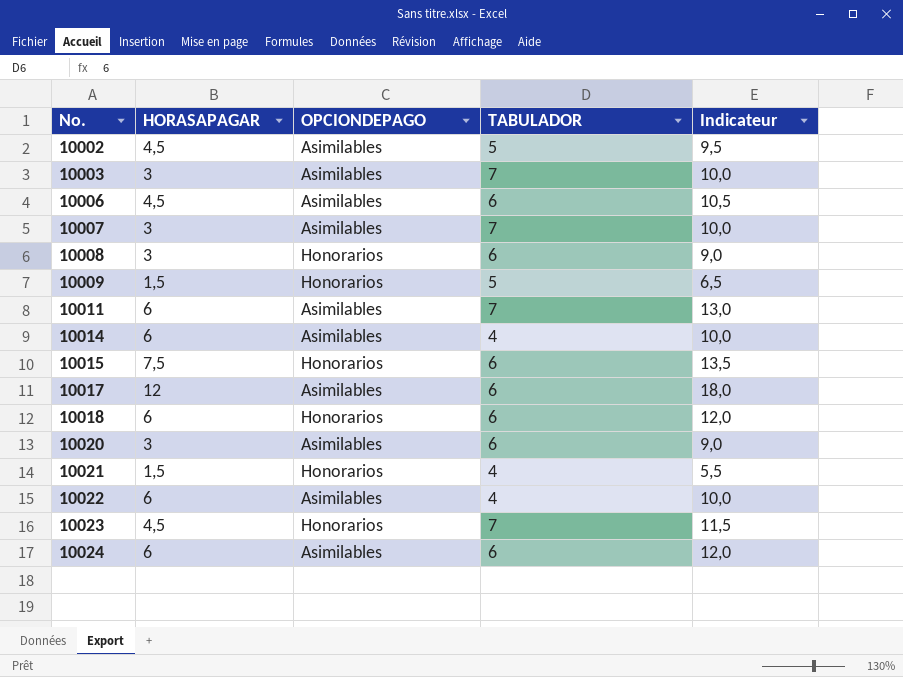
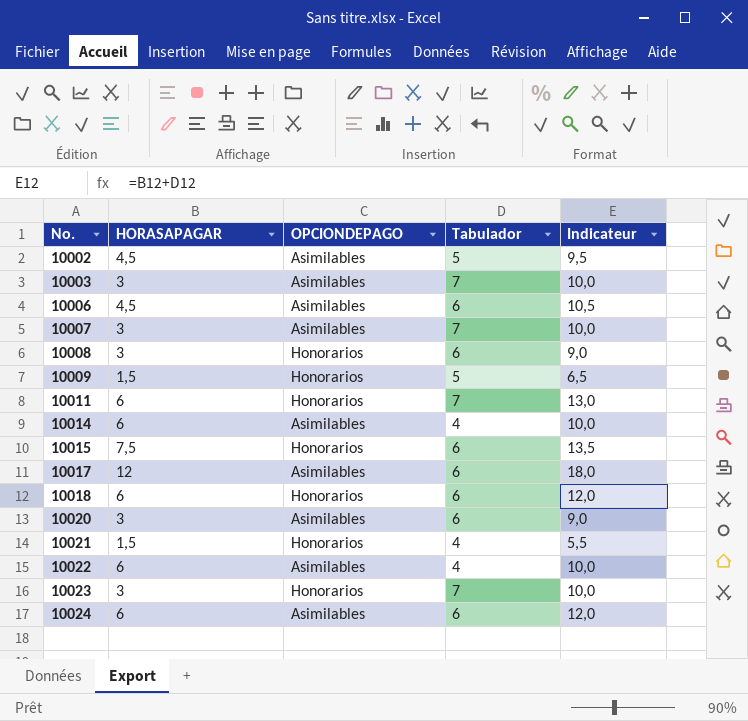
column name: TABULADOR -> Tabulador
10011 | OPCIONDEPAGO: Asimilables -> Honorarios
10023 | HORASAPAGAR: 4,5 -> 3
10023 | Indicateur: 11,5 -> 10,0

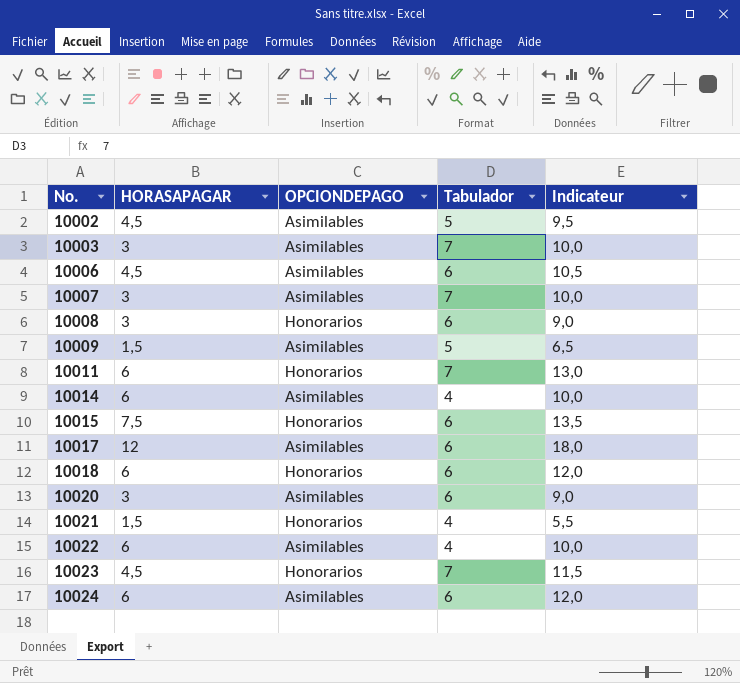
10009 | OPCIONDEPAGO: Honorarios -> Asimilables
10023 | HORASAPAGAR: 3 -> 4,5
10023 | Indicateur: 10,0 -> 11,5

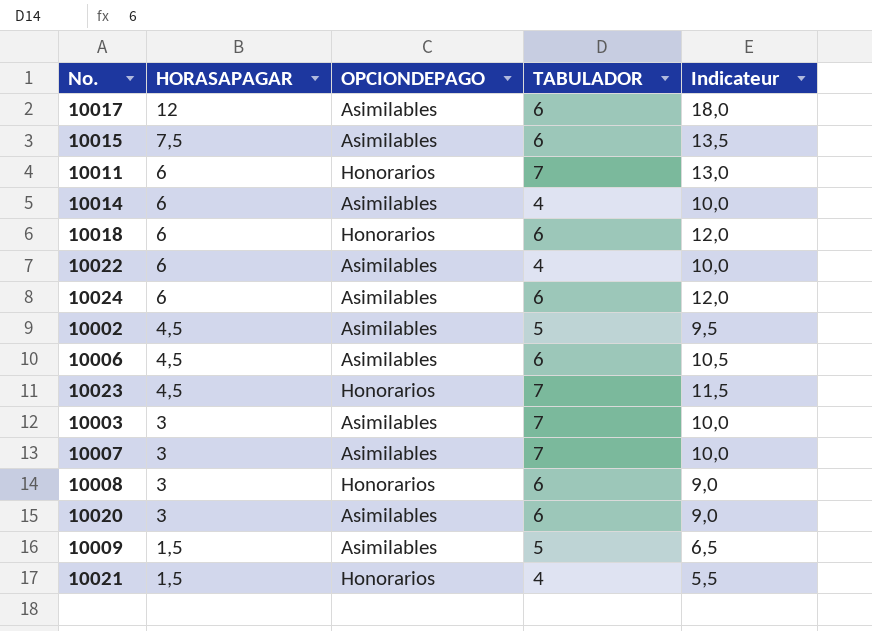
row order: No. ascending -> HORASAPAGAR descending
column name: Tabulador -> TABULADOR
10015 | OPCIONDEPAGO: Honorarios -> Asimilables

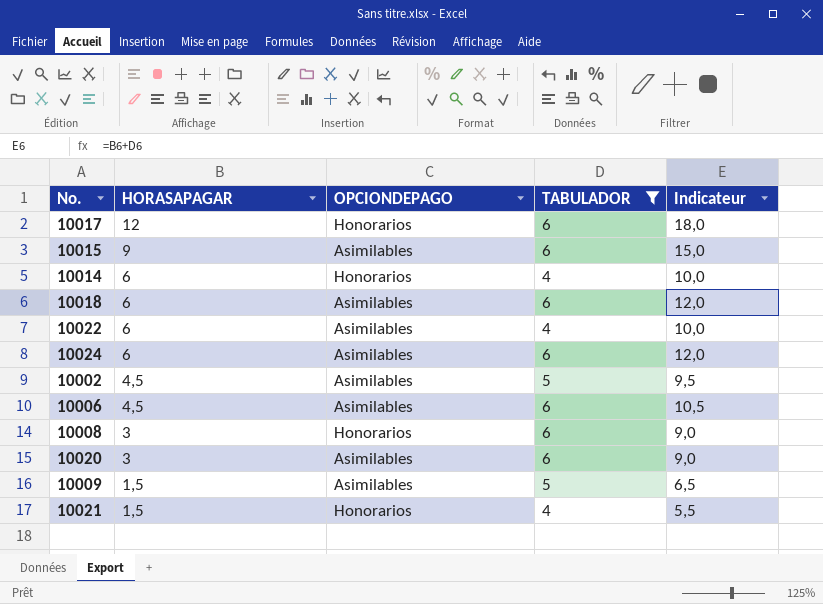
filter: none -> TABULADOR != 7
10017 | OPCIONDEPAGO: Asimilables -> Honorarios
10015 | HORASAPAGAR: 7,5 -> 9
10015 | Indicateur: 13,5 -> 15,0
10014 | OPCIONDEPAGO: Asimilables -> Honorarios
10018 | OPCIONDEPAGO: Honorarios -> Asimilables

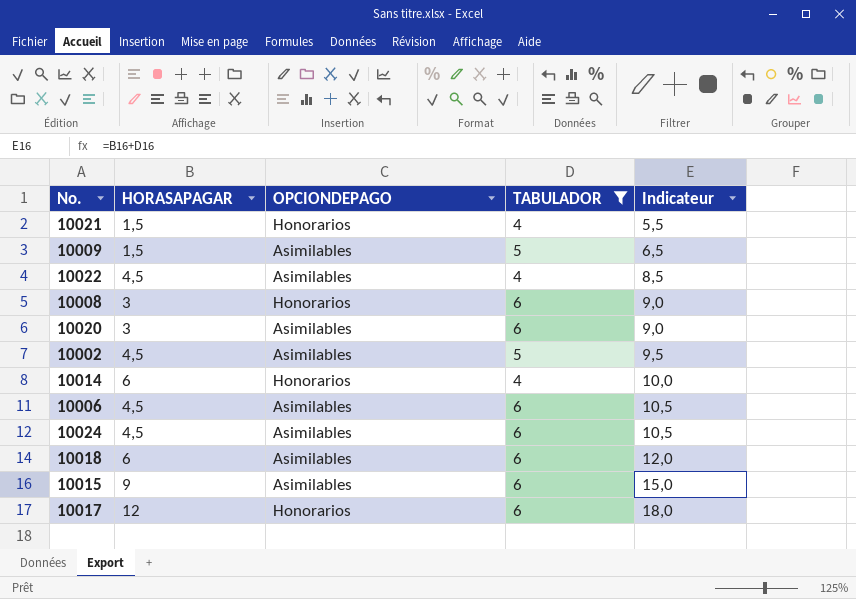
row order: HORASAPAGAR descending -> Indicateur ascending
10022 | HORASAPAGAR: 6 -> 4,5
10022 | Indicateur: 10,0 -> 8,5
10024 | HORASAPAGAR: 6 -> 4,5
10024 | Indicateur: 12,0 -> 10,5

